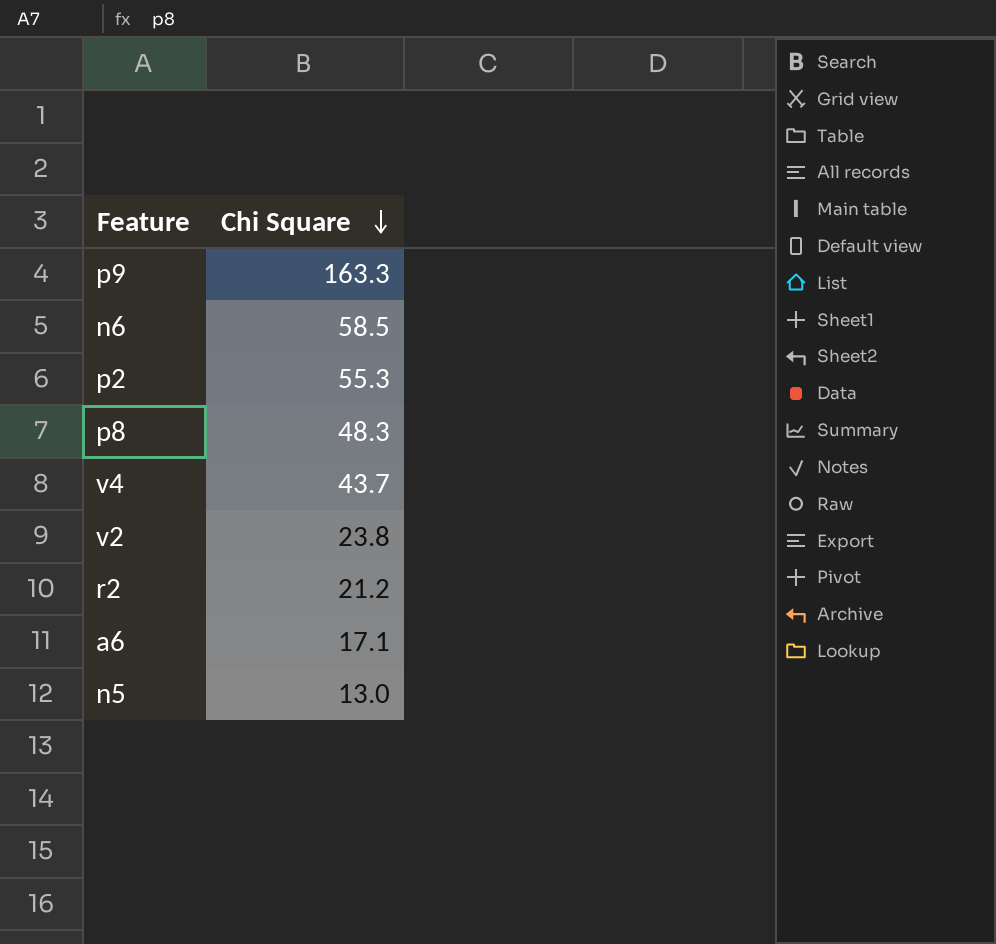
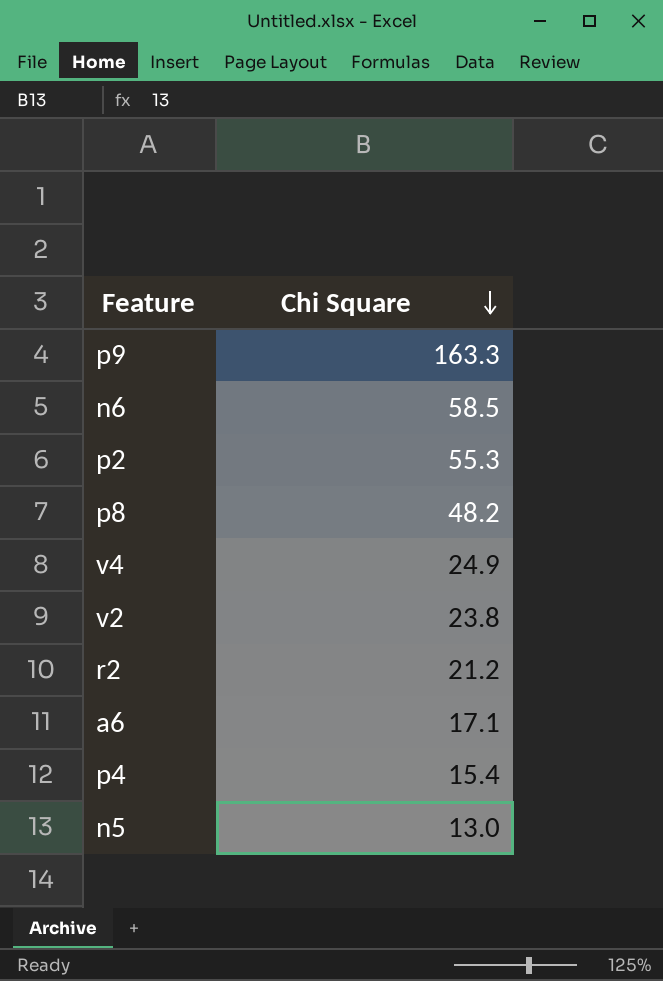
p8 | Chi Square: 48.3 -> 48.2
v4 | Chi Square: 43.7 -> 24.9
row p4: none -> 15.4

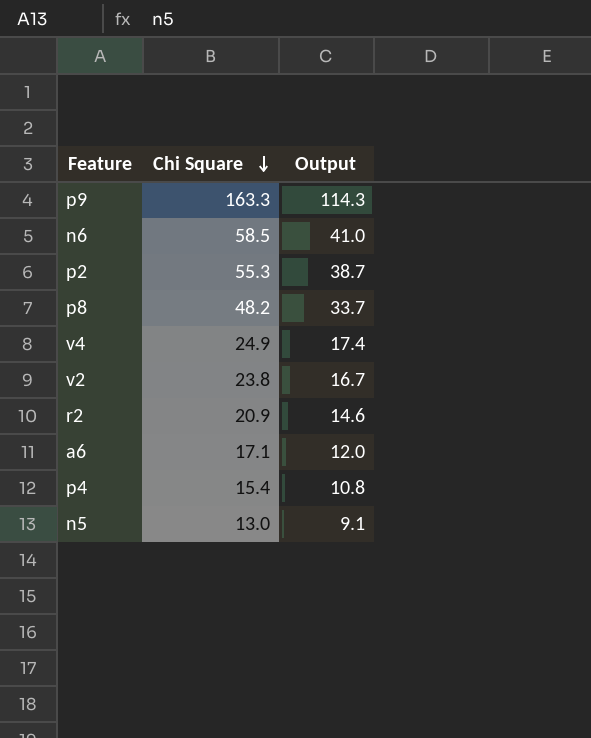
column Output | formula: none -> [Chi Square] * 0.7
r2 | Chi Square: 21.2 -> 20.9

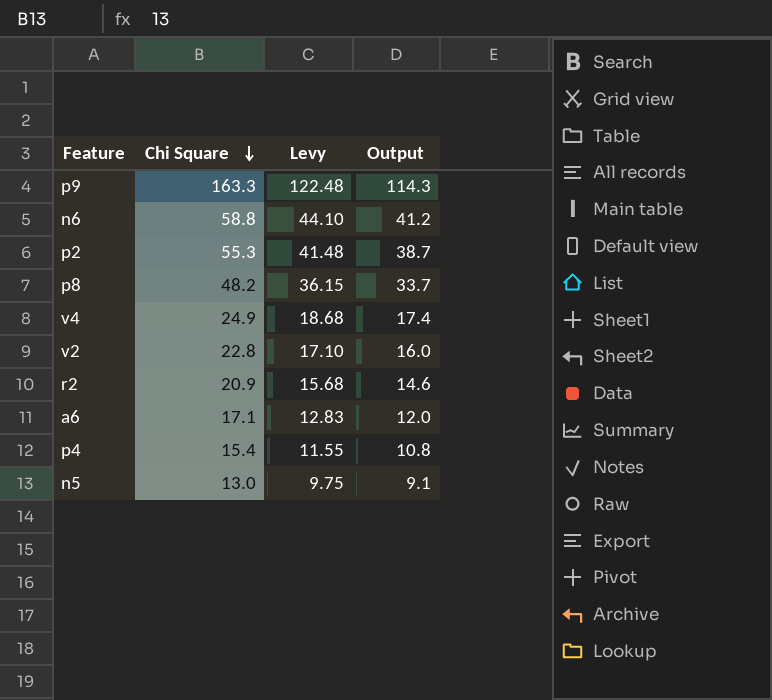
column Levy | formula: none -> [Chi Square] * 0.75
n6 | Chi Square: 58.5 -> 58.8
n6 | Output: 41.0 -> 41.2
v2 | Chi Square: 23.8 -> 22.8
v2 | Output: 16.7 -> 16.0

